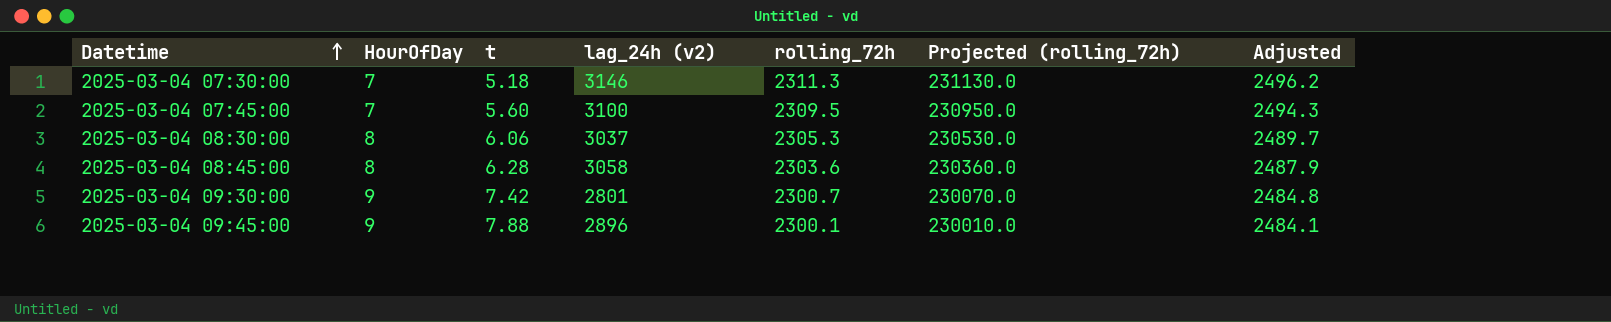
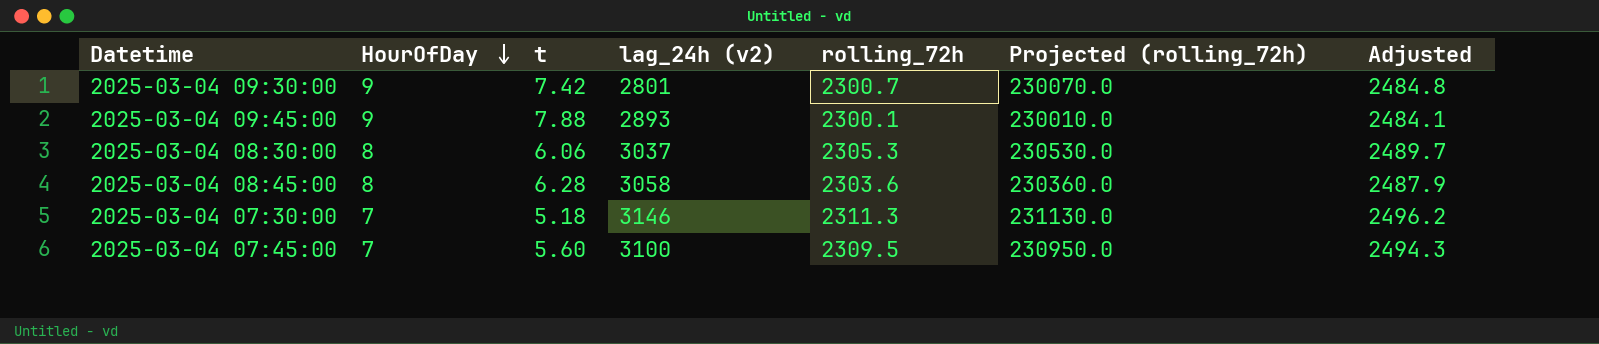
row order: Datetime ascending -> HourOfDay descending
2025-03-04 09:45:00 | lag_24h (v2): 2896 -> 2893

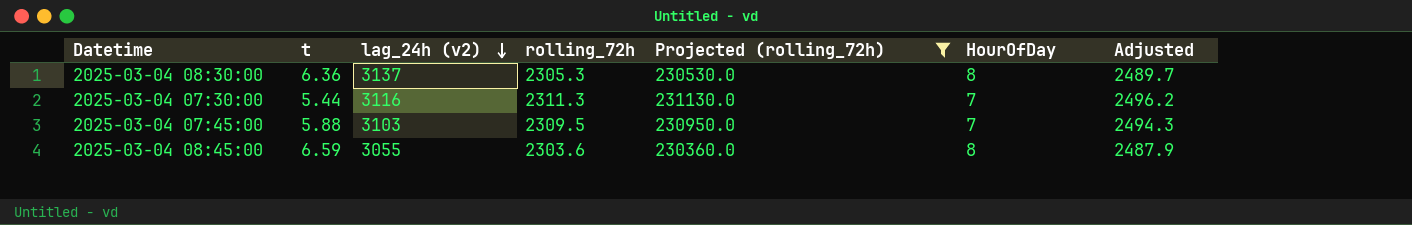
filter: none -> Projected (rolling_72h) >= 230360.0
row order: HourOfDay descending -> lag_24h (v2) descending
column HourOfDay | position: 2 -> 6
2025-03-04 08:30:00 | t: 6.06 -> 6.36
2025-03-04 08:30:00 | lag_24h (v2): 3037 -> 3137
2025-03-04 07:30:00 | t: 5.18 -> 5.44
2025-03-04 07:30:00 | lag_24h (v2): 3146 -> 3116
2025-03-04 07:45:00 | t: 5.60 -> 5.88
2025-03-04 07:45:00 | lag_24h (v2): 3100 -> 3103
2025-03-04 08:45:00 | t: 6.28 -> 6.59
2025-03-04 08:45:00 | lag_24h (v2): 3058 -> 3055

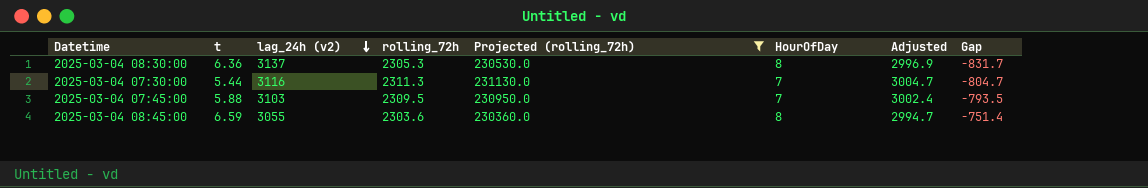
column Adjusted | formula: [rolling_72h] * 1.08 -> [rolling_72h] * 1.3
column Gap | formula: none -> [rolling_72h] - [lag_24h (v2)]

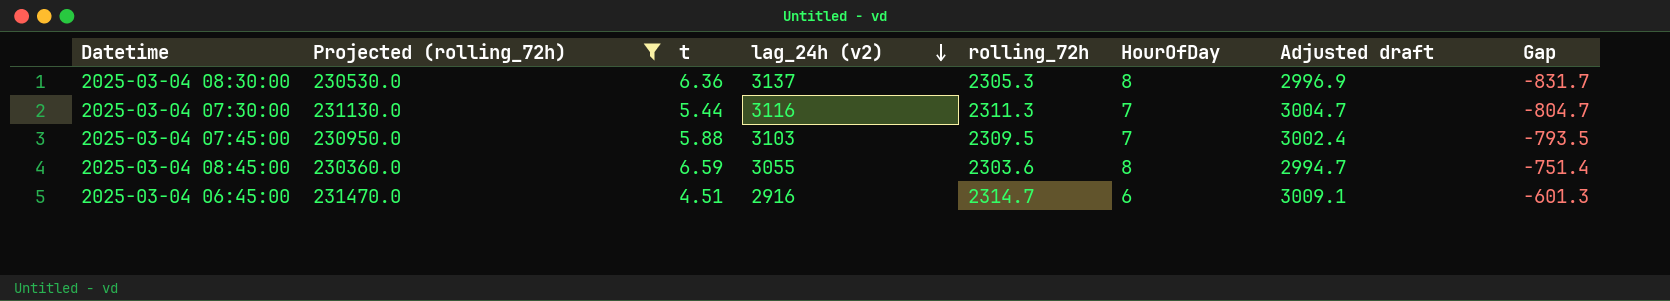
column Projected (rolling_72h) | position: 5 -> 2
column name: Adjusted -> Adjusted draft
row 2025-03-04 06:45:00: none -> 231470.0 | 4.51 | 2916 | 2314.7 | 6 | 3009.1 | -601.3

